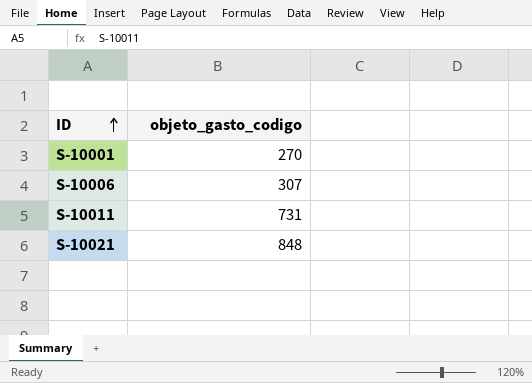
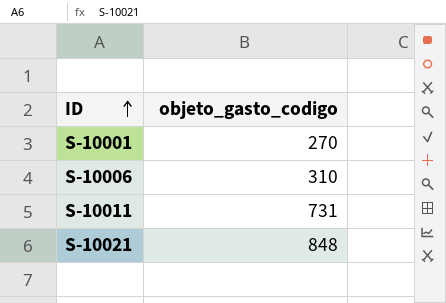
S-10006 | objeto_gasto_codigo: 307 -> 310

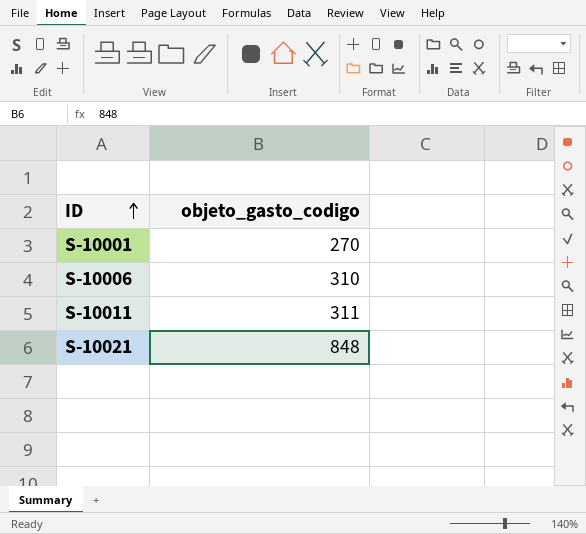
S-10011 | objeto_gasto_codigo: 731 -> 311

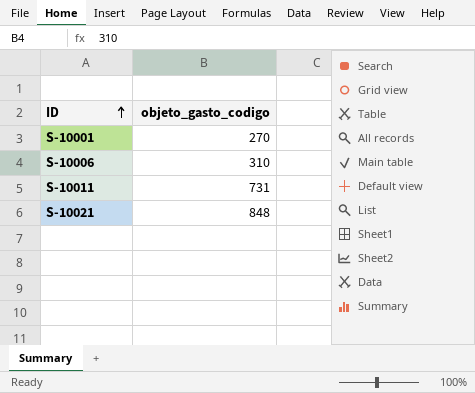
S-10011 | objeto_gasto_codigo: 311 -> 731

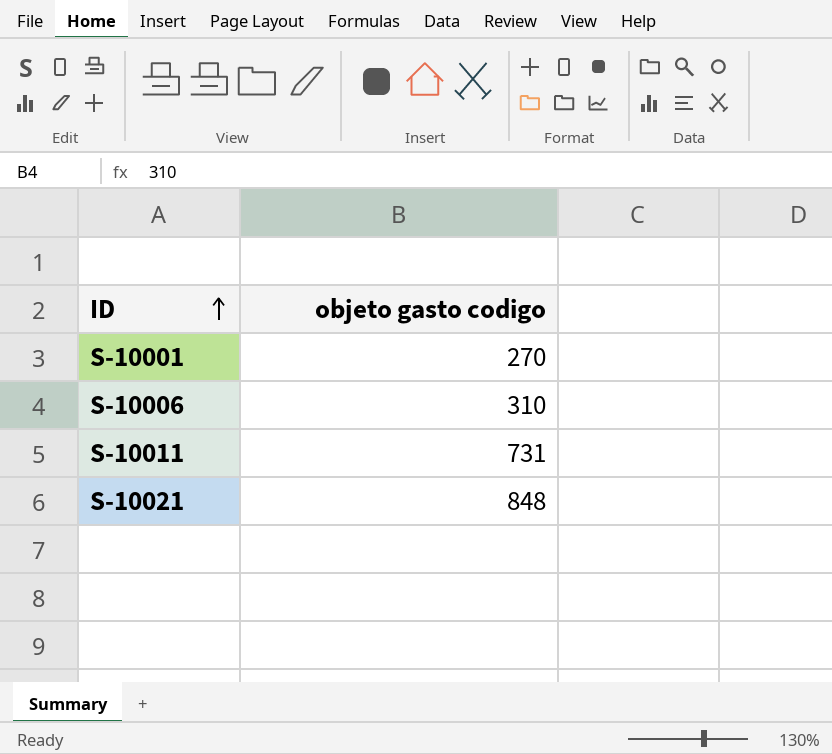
column name: objeto_gasto_codigo -> objeto gasto codigo

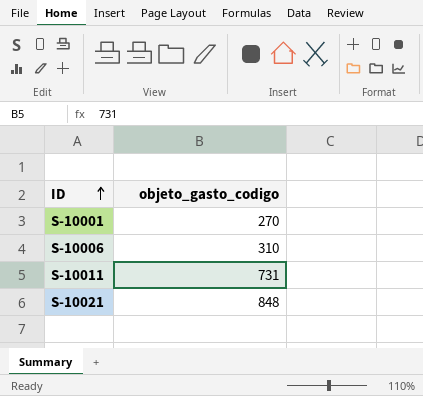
column name: objeto gasto codigo -> objeto_gasto_codigo

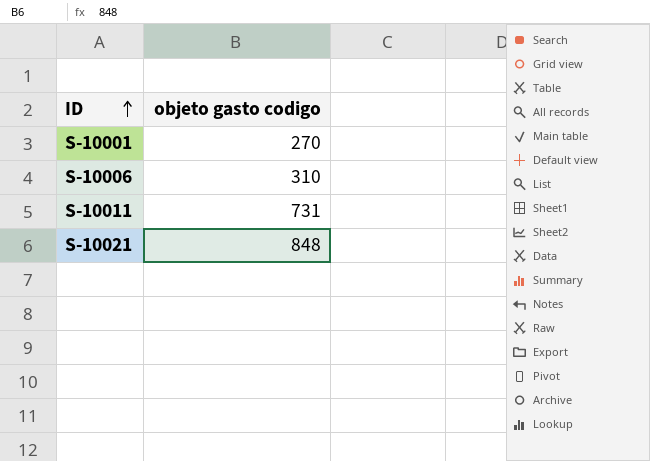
column name: objeto_gasto_codigo -> objeto gasto codigo

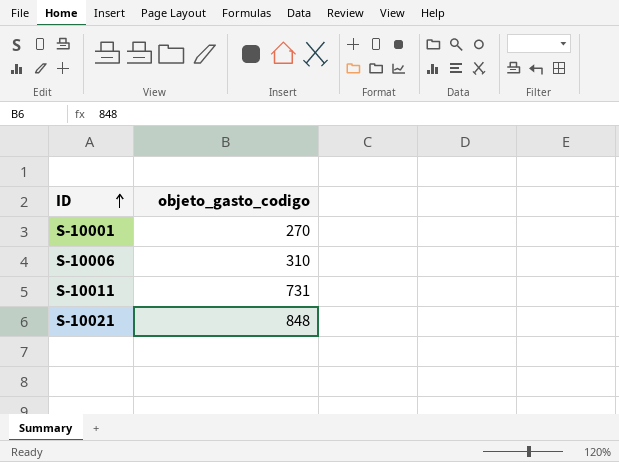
column name: objeto gasto codigo -> objeto_gasto_codigo

